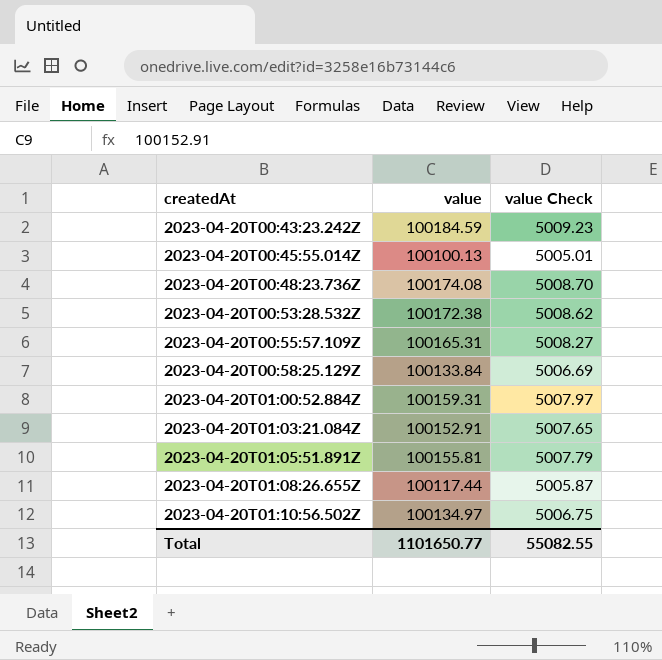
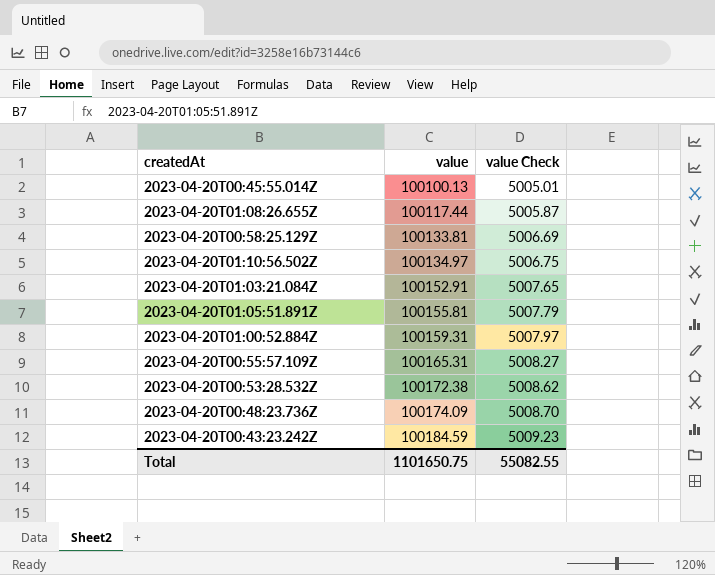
row order: createdAt ascending -> value ascending
2023-04-20T00:58:25.129Z | value: 100133.84 -> 100133.81
2023-04-20T00:48:23.736Z | value: 100174.08 -> 100174.09
Total | value: 1101650.77 -> 1101650.75

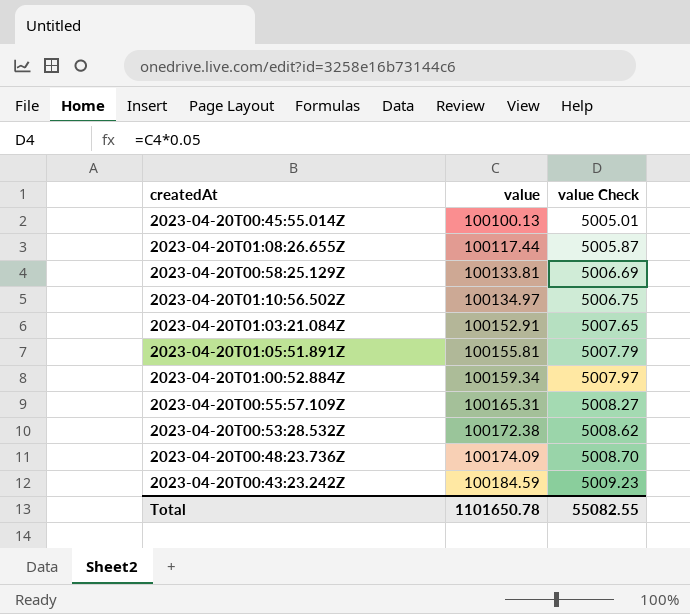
2023-04-20T01:00:52.884Z | value: 100159.31 -> 100159.34
Total | value: 1101650.75 -> 1101650.78

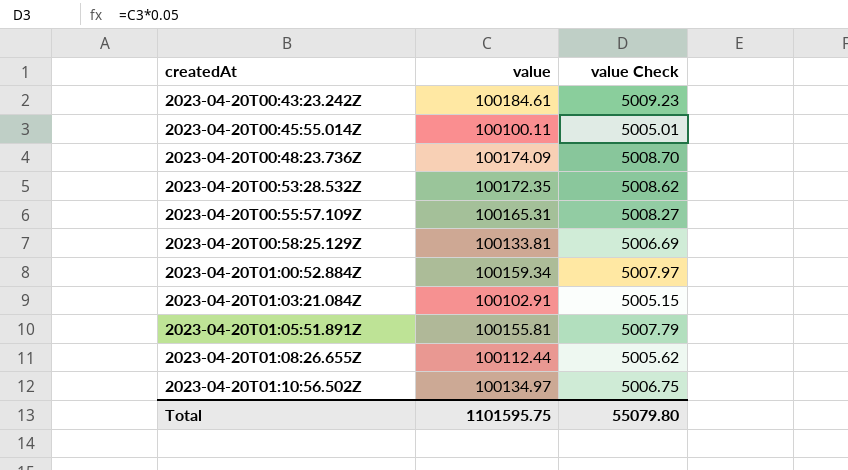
row order: value ascending -> createdAt ascending
2023-04-20T00:43:23.242Z | value: 100184.59 -> 100184.61
2023-04-20T00:45:55.014Z | value: 100100.13 -> 100100.11
2023-04-20T00:53:28.532Z | value: 100172.38 -> 100172.35
2023-04-20T01:03:21.084Z | value: 100152.91 -> 100102.91
2023-04-20T01:03:21.084Z | value Check: 5007.65 -> 5005.15
2023-04-20T01:08:26.655Z | value: 100117.44 -> 100112.44
2023-04-20T01:08:26.655Z | value Check: 5005.87 -> 5005.62
Total | value: 1101650.78 -> 1101595.75
Total | value Check: 55082.55 -> 55079.80

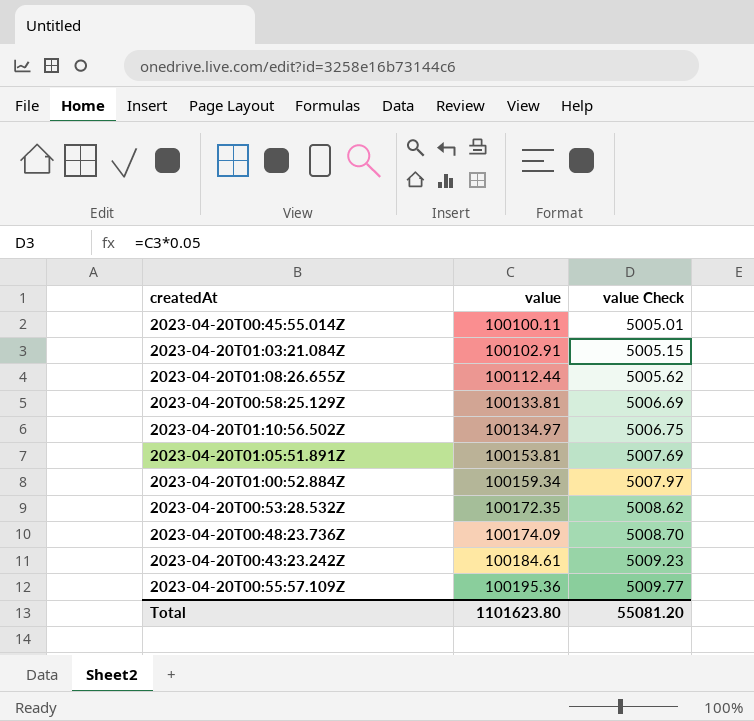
row order: createdAt ascending -> value ascending
2023-04-20T01:05:51.891Z | value: 100155.81 -> 100153.81
2023-04-20T01:05:51.891Z | value Check: 5007.79 -> 5007.69
2023-04-20T00:55:57.109Z | value: 100165.31 -> 100195.36
2023-04-20T00:55:57.109Z | value Check: 5008.27 -> 5009.77
Total | value: 1101595.75 -> 1101623.80
Total | value Check: 55079.80 -> 55081.20

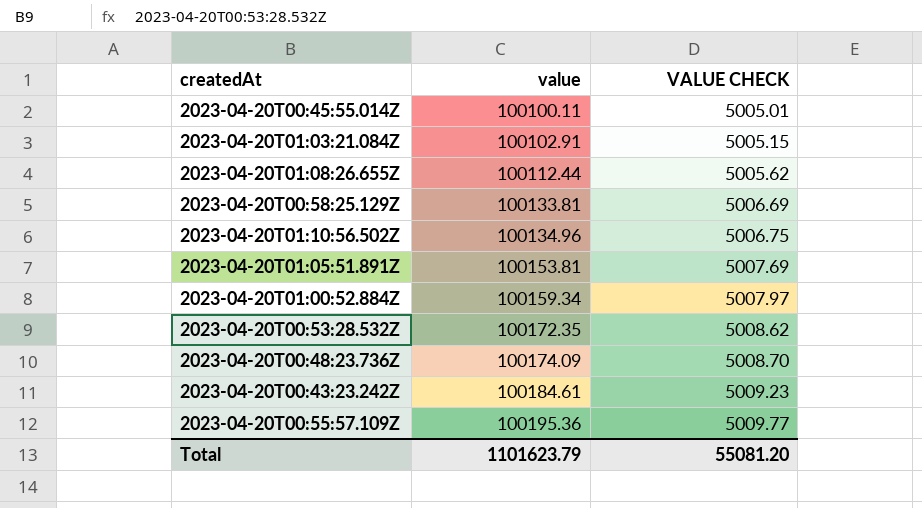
column name: value Check -> VALUE CHECK
2023-04-20T01:10:56.502Z | value: 100134.97 -> 100134.96
Total | value: 1101623.80 -> 1101623.79

